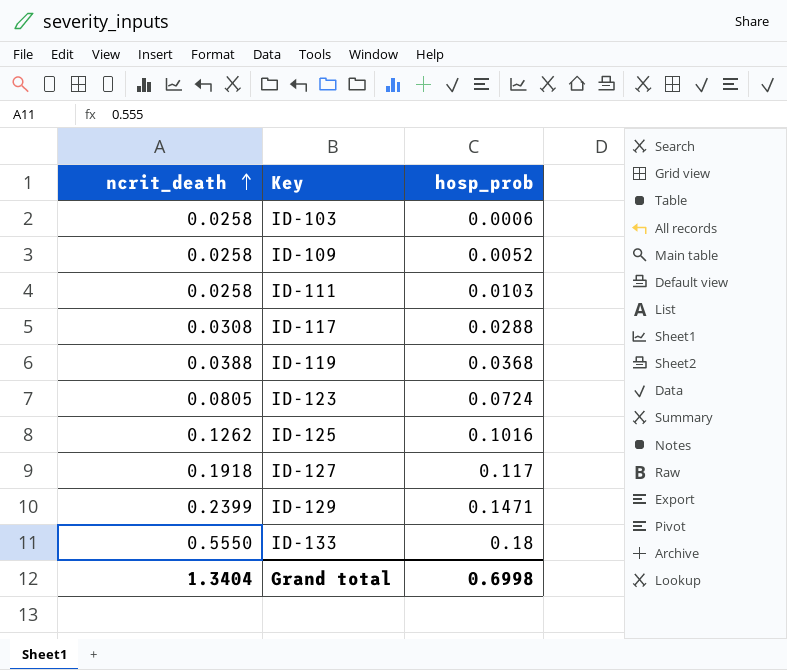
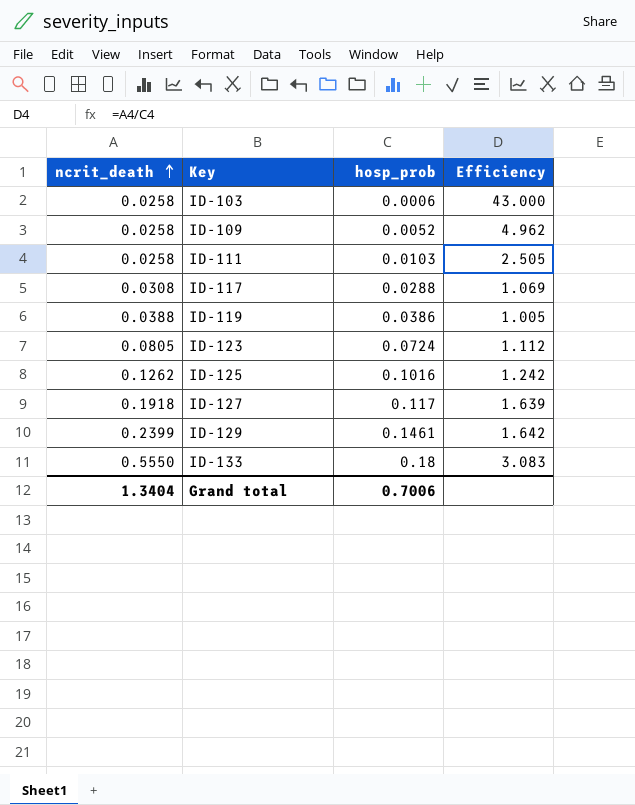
column Efficiency | formula: none -> [ncrit_death] / [hosp_prob]
ID-119 | hosp_prob: 0.0368 -> 0.0386
ID-129 | hosp_prob: 0.1471 -> 0.1461
Grand total | hosp_prob: 0.6998 -> 0.7006

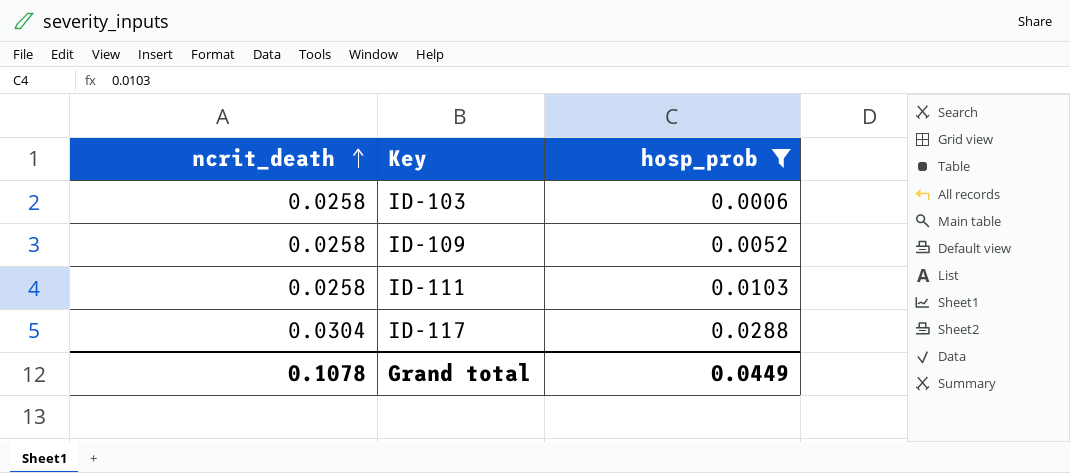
filter: none -> hosp_prob <= 0.0288
column Efficiency | formula: [ncrit_death] / [hosp_prob] -> none
ID-117 | ncrit_death: 0.0308 -> 0.0304
Grand total | ncrit_death: 1.3404 -> 0.1078
Grand total | hosp_prob: 0.7006 -> 0.0449

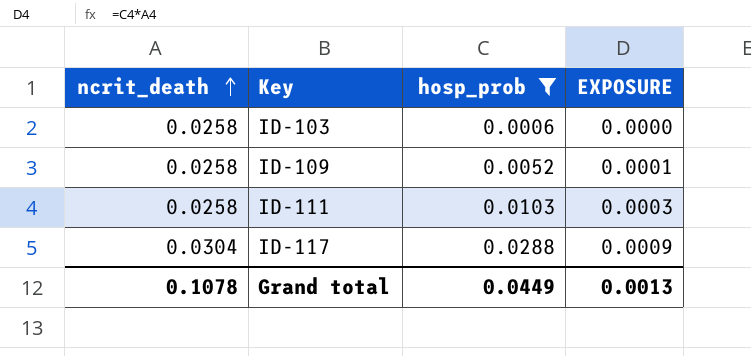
column EXPOSURE | formula: none -> [ncrit_death] * [hosp_prob]

